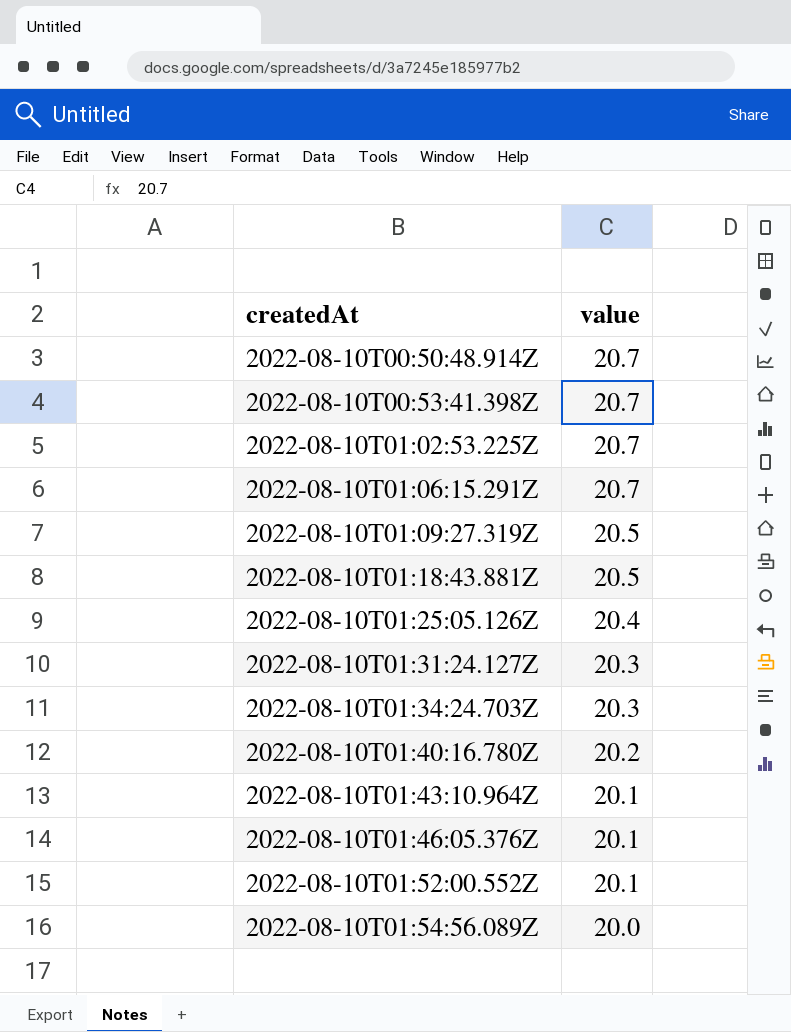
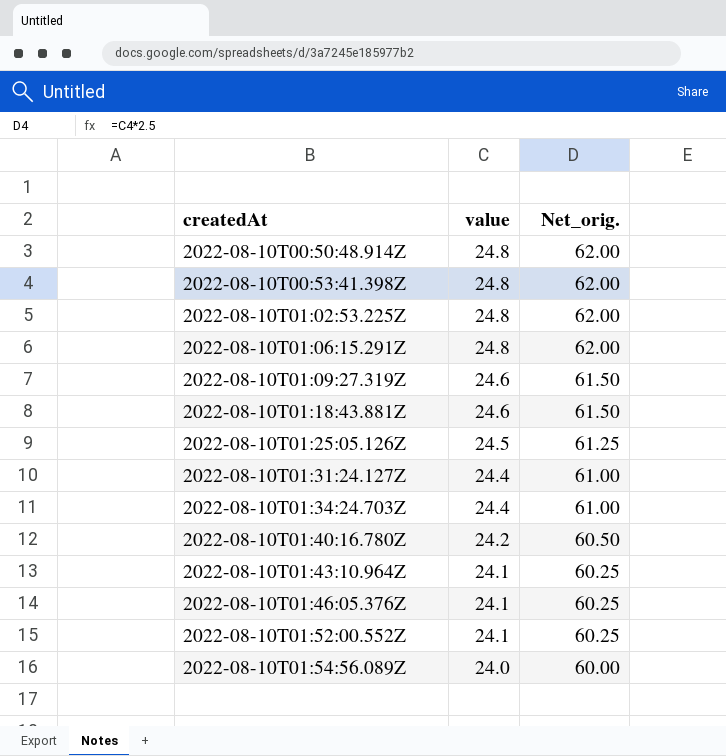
column Net_orig. | formula: none -> [value] * 2.5
2022-08-10T00:50:48.914Z | value: 20.7 -> 24.8
2022-08-10T00:53:41.398Z | value: 20.7 -> 24.8
2022-08-10T01:02:53.225Z | value: 20.7 -> 24.8
2022-08-10T01:06:15.291Z | value: 20.7 -> 24.8
2022-08-10T01:09:27.319Z | value: 20.5 -> 24.6
2022-08-10T01:18:43.881Z | value: 20.5 -> 24.6
2022-08-10T01:25:05.126Z | value: 20.4 -> 24.5
2022-08-10T01:31:24.127Z | value: 20.3 -> 24.4
2022-08-10T01:34:24.703Z | value: 20.3 -> 24.4
2022-08-10T01:40:16.780Z | value: 20.2 -> 24.2
2022-08-10T01:43:10.964Z | value: 20.1 -> 24.1
2022-08-10T01:46:05.376Z | value: 20.1 -> 24.1
2022-08-10T01:52:00.552Z | value: 20.1 -> 24.1
2022-08-10T01:54:56.089Z | value: 20.0 -> 24.0

